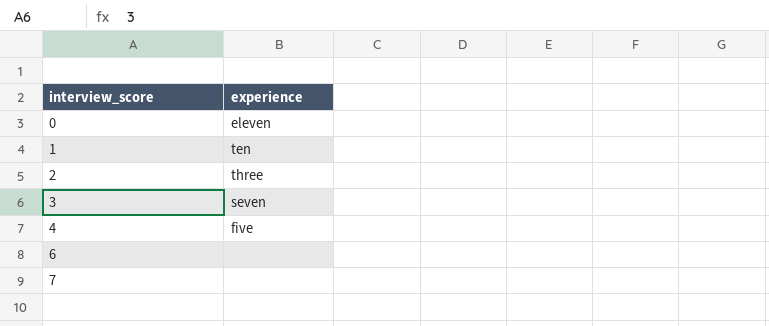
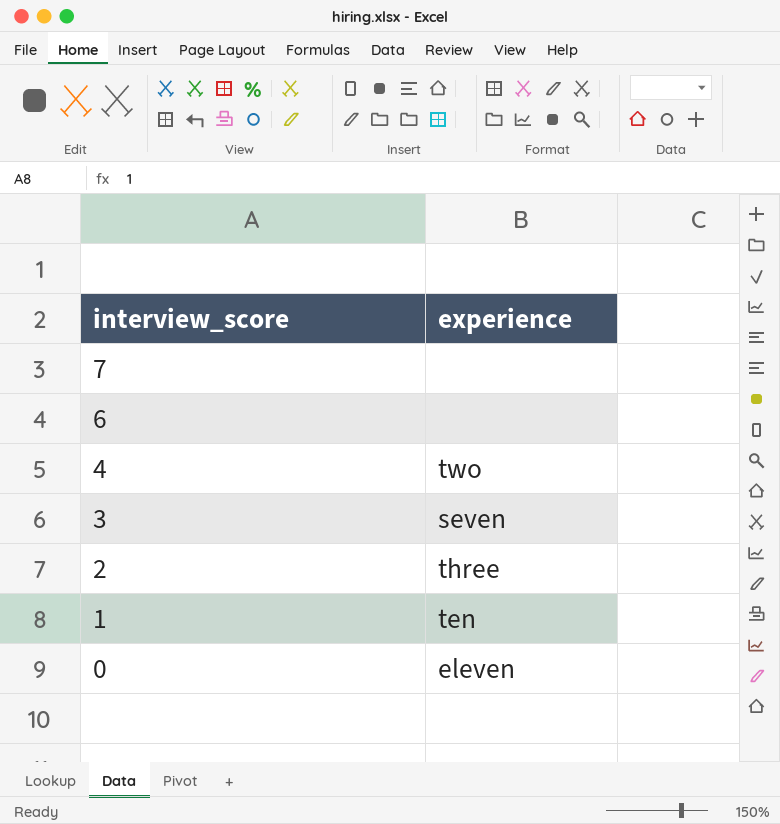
row order: interview_score ascending -> interview_score descending
4 | experience: five -> two

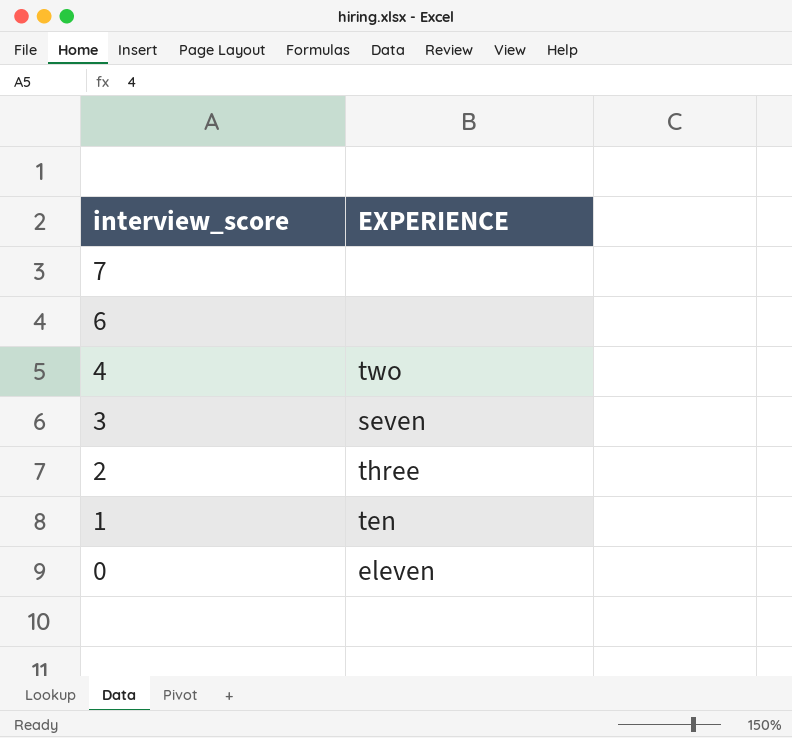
column name: experience -> EXPERIENCE

